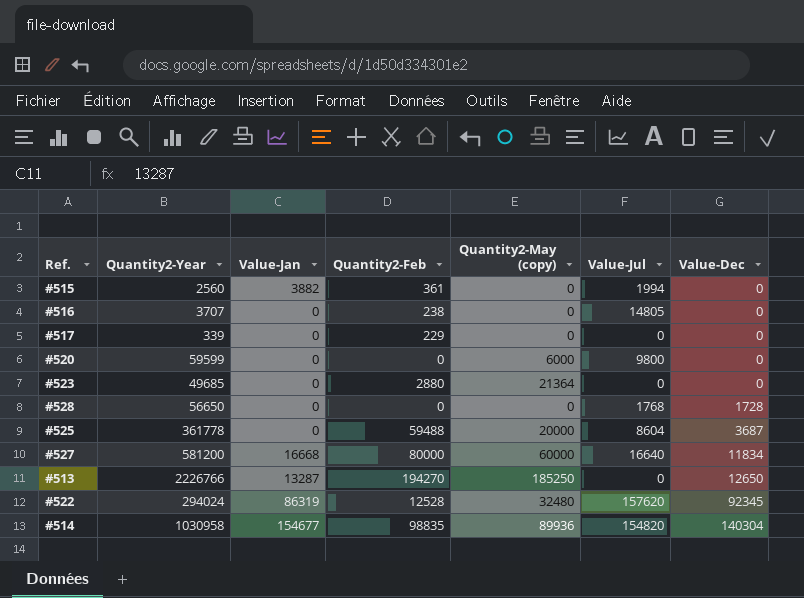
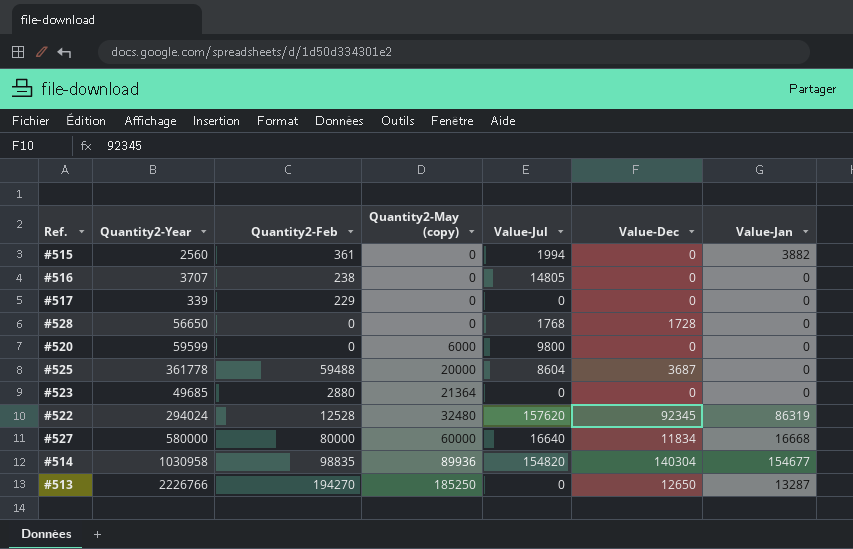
row order: Value-Dec ascending -> Quantity2-May (copy) ascending
column Value-Jan | position: 3 -> 7
#527 | Quantity2-Year: 581200 -> 580000

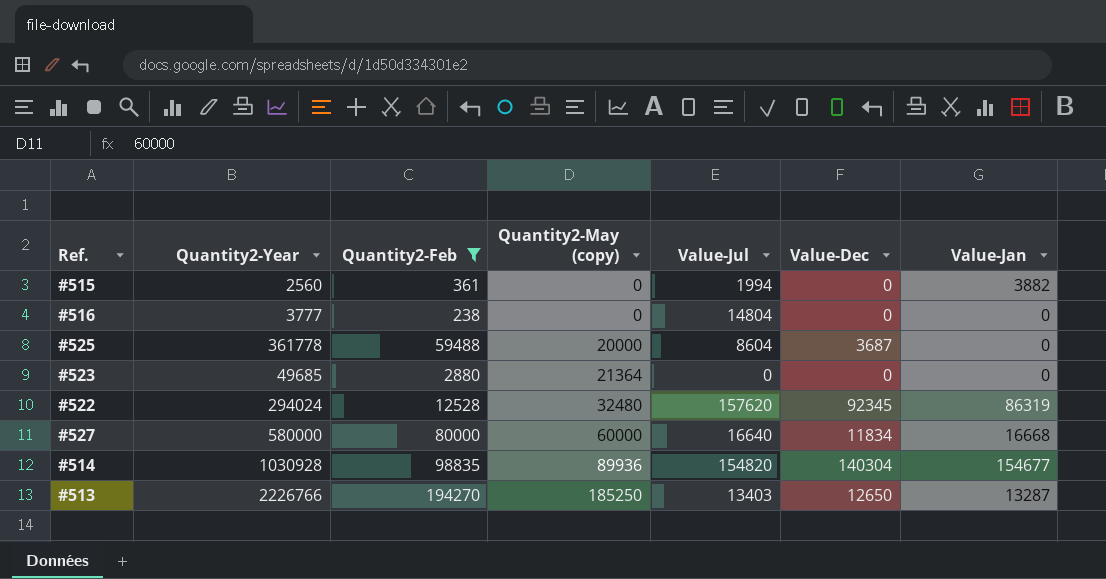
filter: none -> Quantity2-Feb >= 238
#516 | Quantity2-Year: 3707 -> 3777
#516 | Value-Jul: 14805 -> 14804
#514 | Quantity2-Year: 1030958 -> 1030928
#513 | Value-Jul: 0 -> 13403

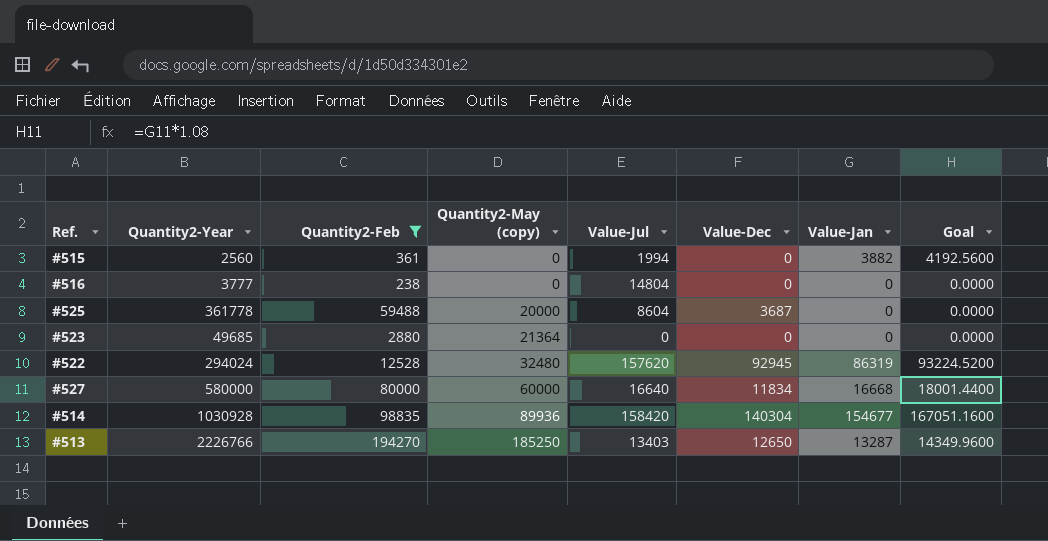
column Goal | formula: none -> [Value-Jan] * 1.08
#522 | Value-Dec: 92345 -> 92945
#514 | Value-Jul: 154820 -> 158420

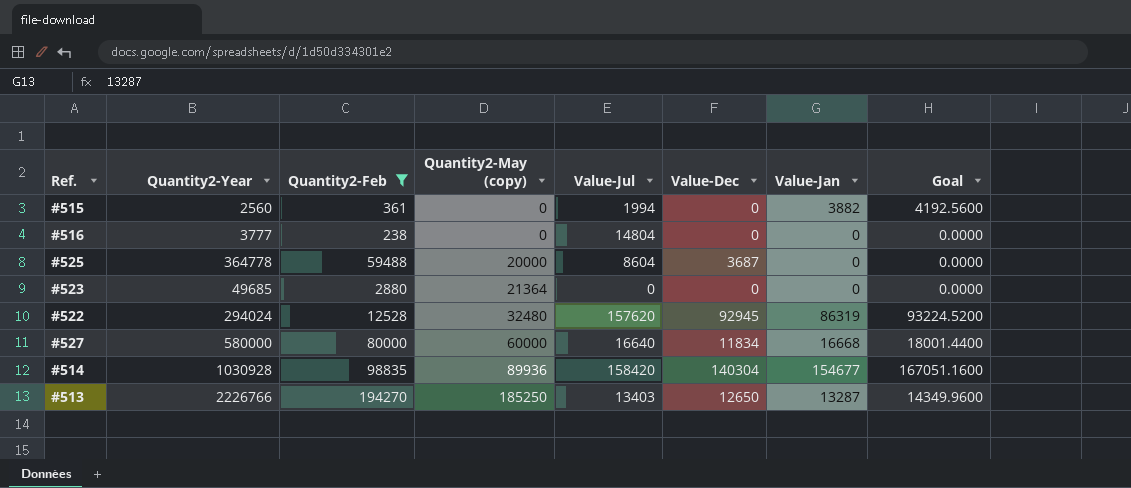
#525 | Quantity2-Year: 361778 -> 364778

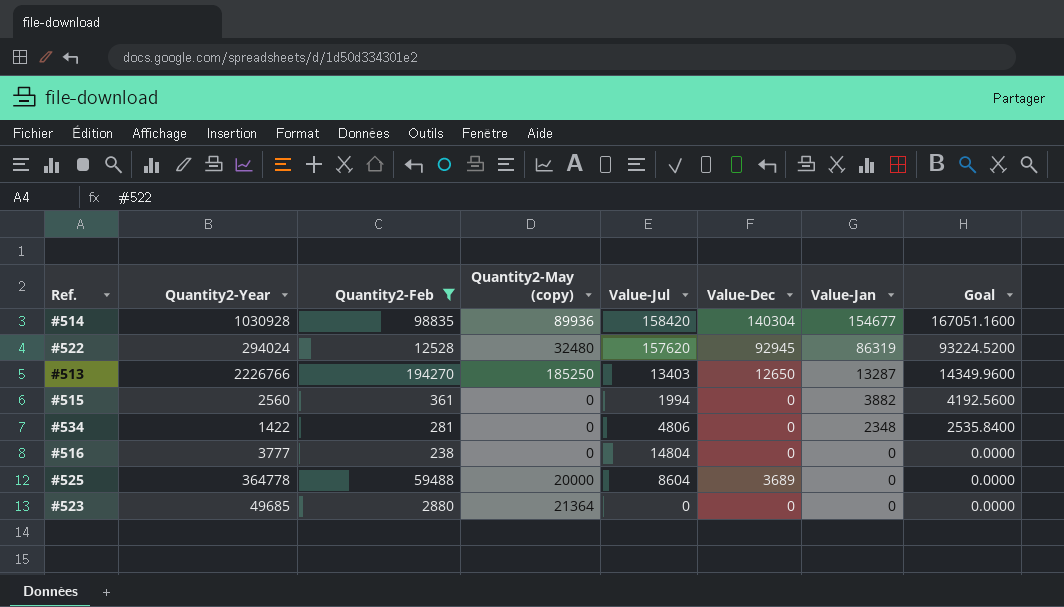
row order: Quantity2-May (copy) ascending -> Value-Jan descending
row #527: 580000 | 80000 | 60000 | 16640 | 11834 | 16668 | 18001.4400 -> none
row #534: none -> 1422 | 281 | 0 | 4806 | 0 | 2348 | 2535.8400
#525 | Value-Dec: 3687 -> 3689

